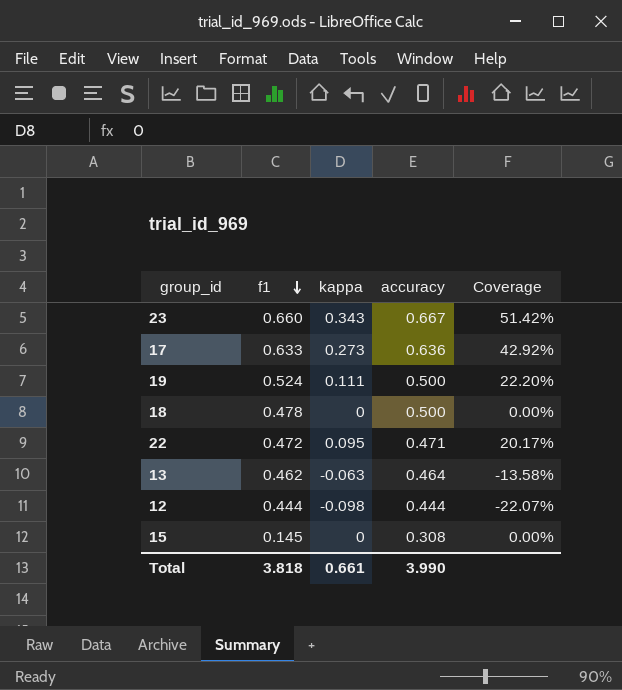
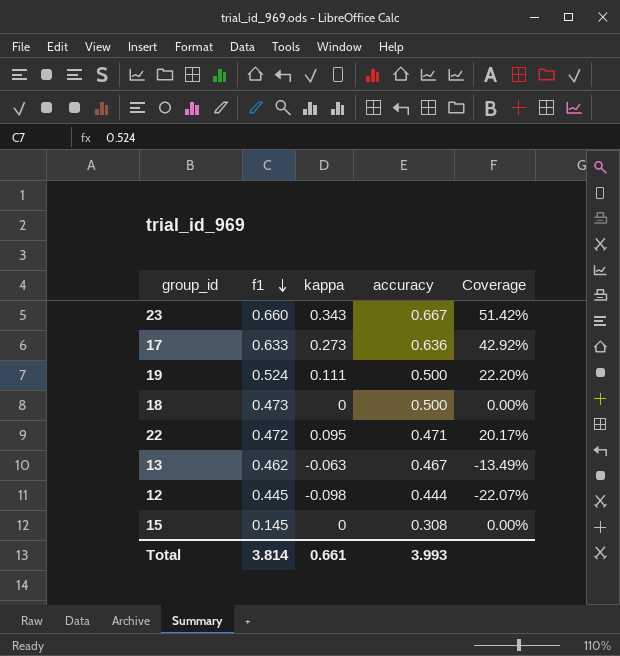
18 | f1: 0.478 -> 0.473
13 | accuracy: 0.464 -> 0.467
13 | Coverage: -13.58% -> -13.49%
12 | f1: 0.444 -> 0.445
Total | f1: 3.818 -> 3.814
Total | accuracy: 3.990 -> 3.993

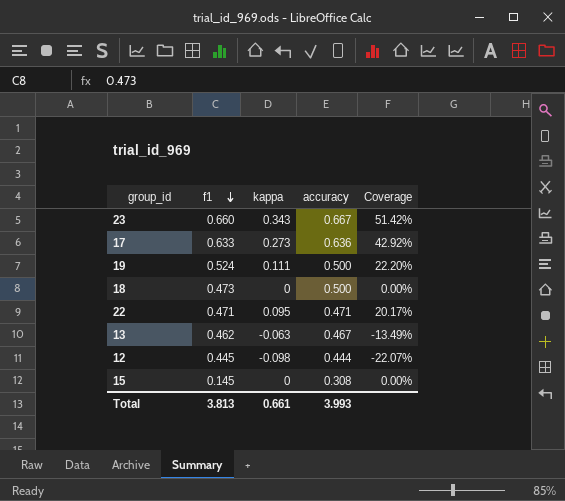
22 | f1: 0.472 -> 0.471
Total | f1: 3.814 -> 3.813

